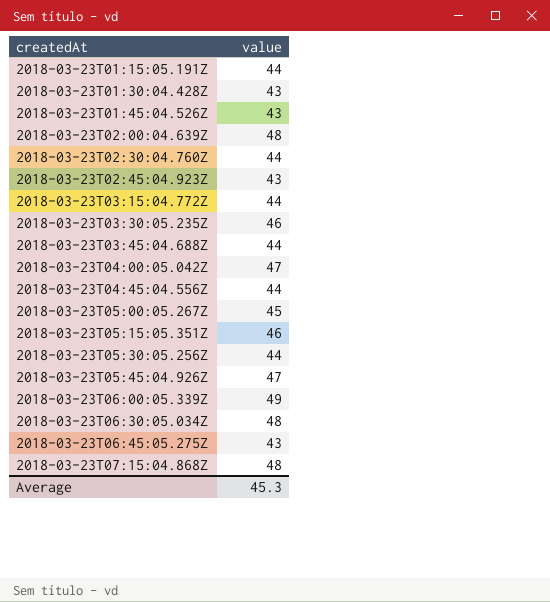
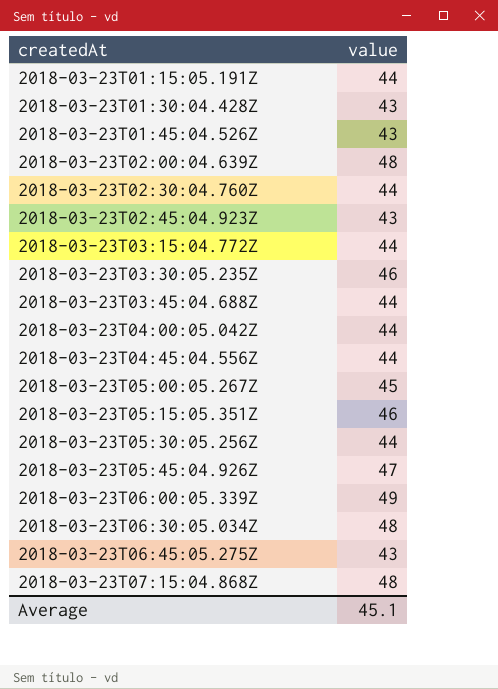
2018-03-23T04:00:05.042Z | value: 47 -> 44
Average | value: 45.3 -> 45.1

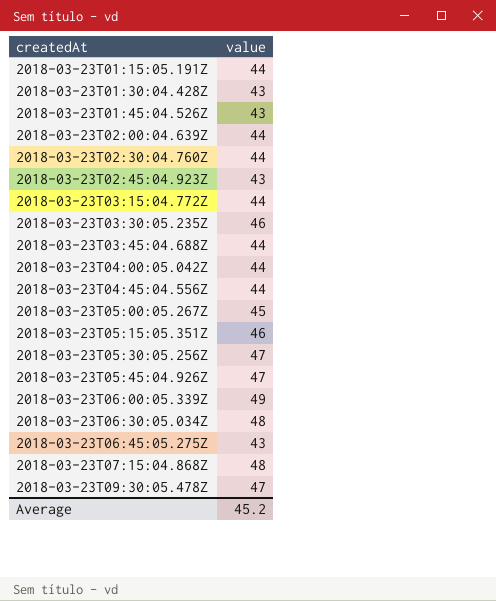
2018-03-23T02:00:04.639Z | value: 48 -> 44
2018-03-23T05:30:05.256Z | value: 44 -> 47
row 2018-03-23T09:30:05.478Z: none -> 47
Average | value: 45.1 -> 45.2

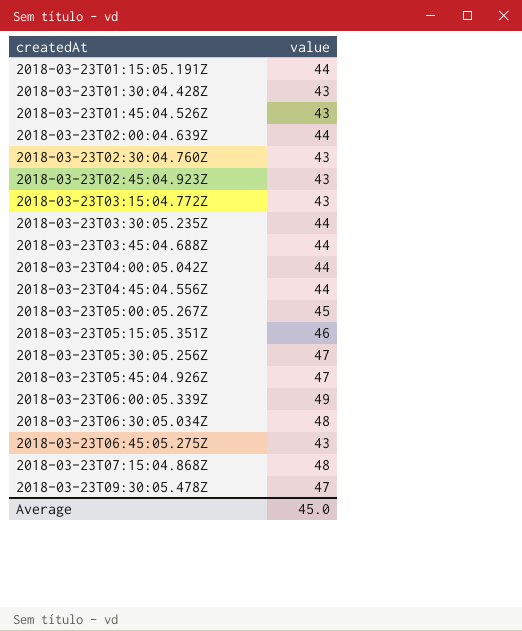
2018-03-23T02:30:04.760Z | value: 44 -> 43
2018-03-23T03:15:04.772Z | value: 44 -> 43
2018-03-23T03:30:05.235Z | value: 46 -> 44
Average | value: 45.2 -> 45.0

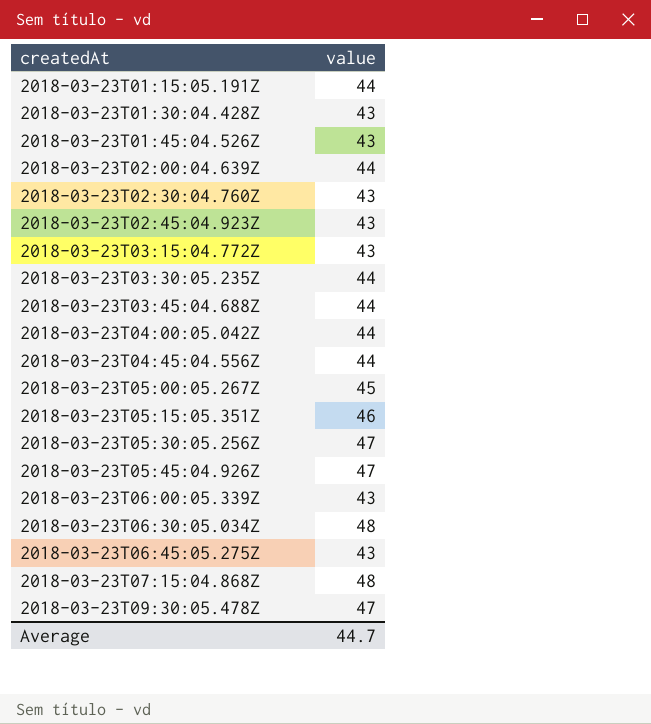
2018-03-23T06:00:05.339Z | value: 49 -> 43
Average | value: 45.0 -> 44.7

